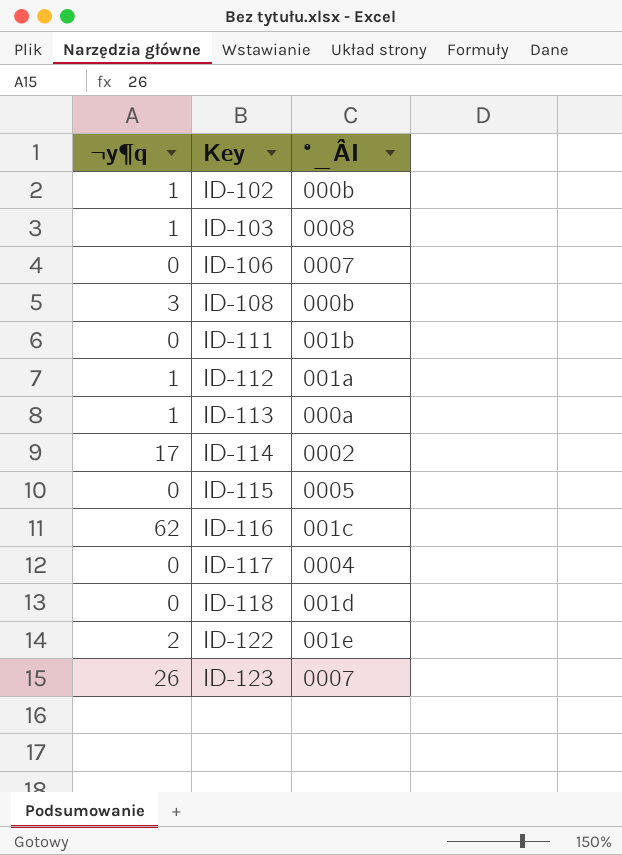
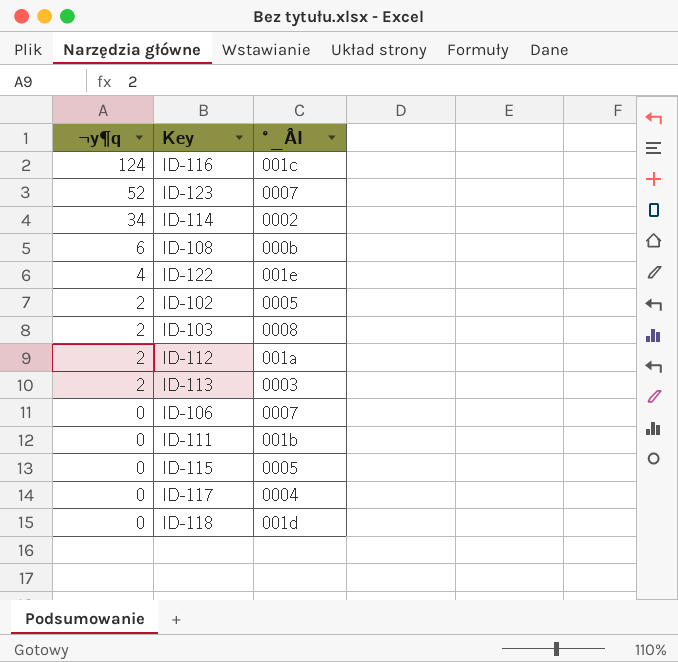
row order: Key ascending -> ¬y¶q descending
ID-116 | ¬y¶q: 62 -> 124
ID-123 | ¬y¶q: 26 -> 52
ID-114 | ¬y¶q: 17 -> 34
ID-108 | ¬y¶q: 3 -> 6
ID-122 | ¬y¶q: 2 -> 4
ID-102 | ¬y¶q: 1 -> 2
ID-102 | °_ÂI: 000b -> 0005
ID-103 | ¬y¶q: 1 -> 2
ID-112 | ¬y¶q: 1 -> 2
ID-113 | ¬y¶q: 1 -> 2
ID-113 | °_ÂI: 000a -> 0003

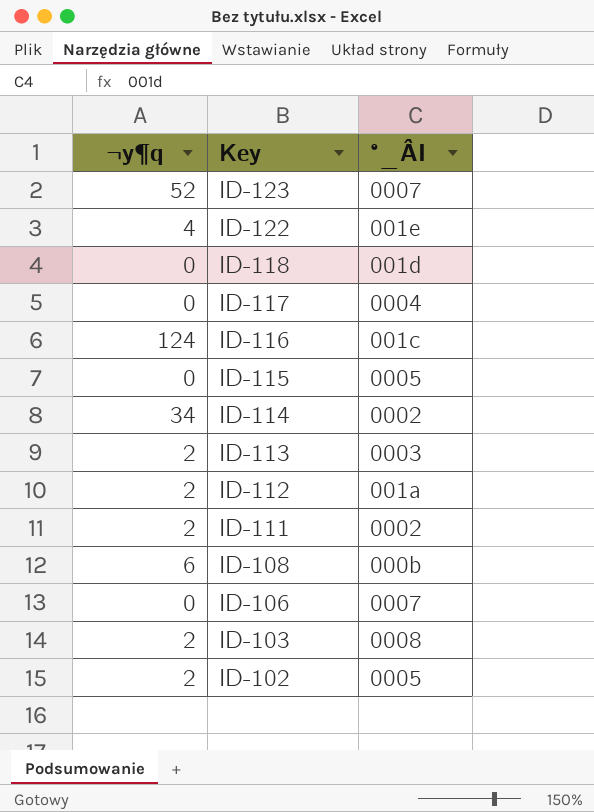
row order: ¬y¶q descending -> Key descending
ID-111 | ¬y¶q: 0 -> 2
ID-111 | °_ÂI: 001b -> 0002

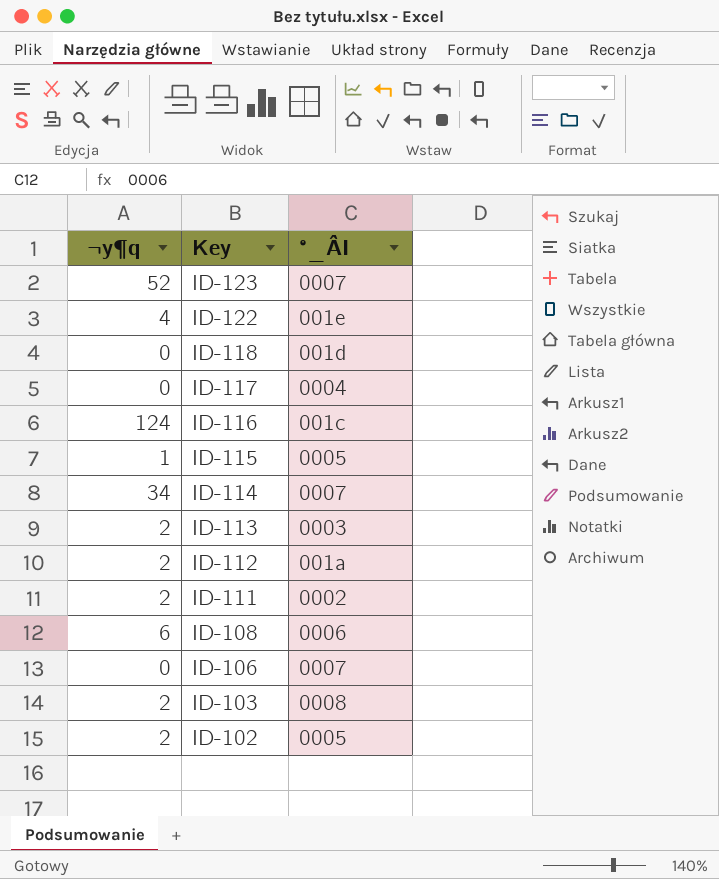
ID-115 | ¬y¶q: 0 -> 1
ID-114 | °_ÂI: 0002 -> 0007
ID-108 | °_ÂI: 000b -> 0006

